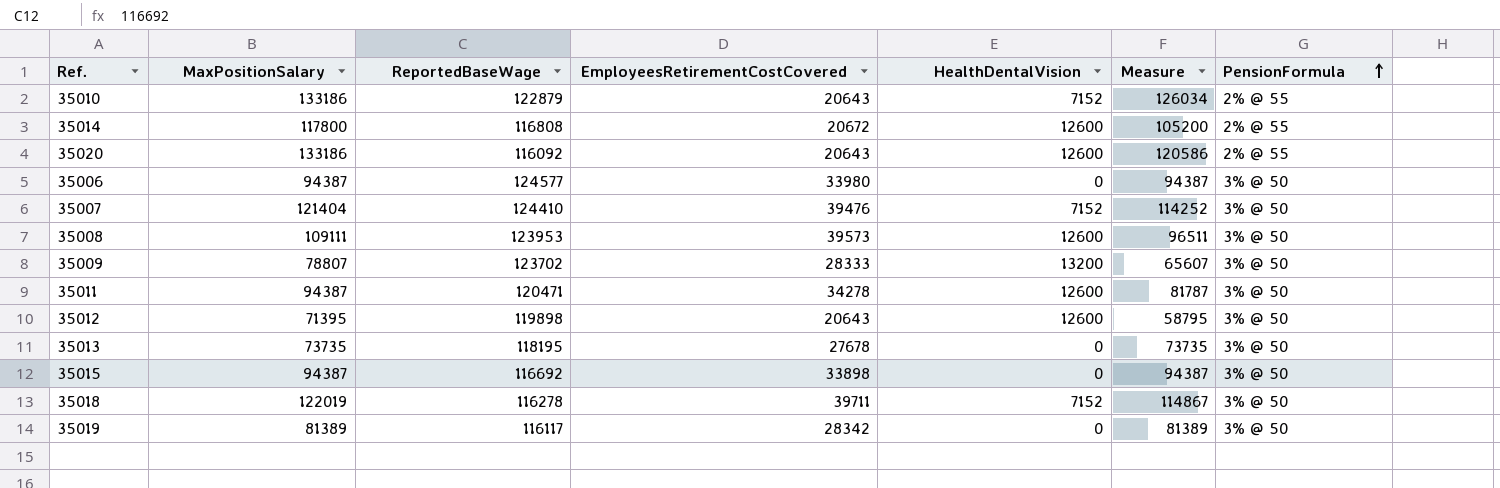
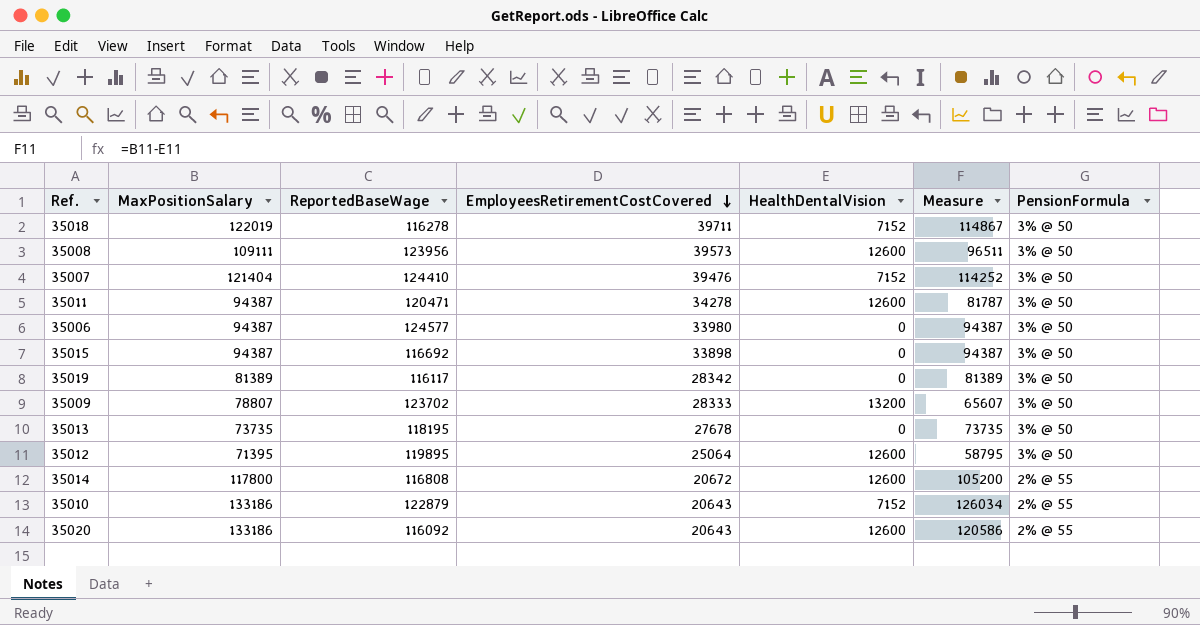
row order: PensionFormula ascending -> EmployeesRetirementCostCovered descending
35008 | ReportedBaseWage: 123953 -> 123956
35012 | ReportedBaseWage: 119898 -> 119895
35012 | EmployeesRetirementCostCovered: 20643 -> 25064

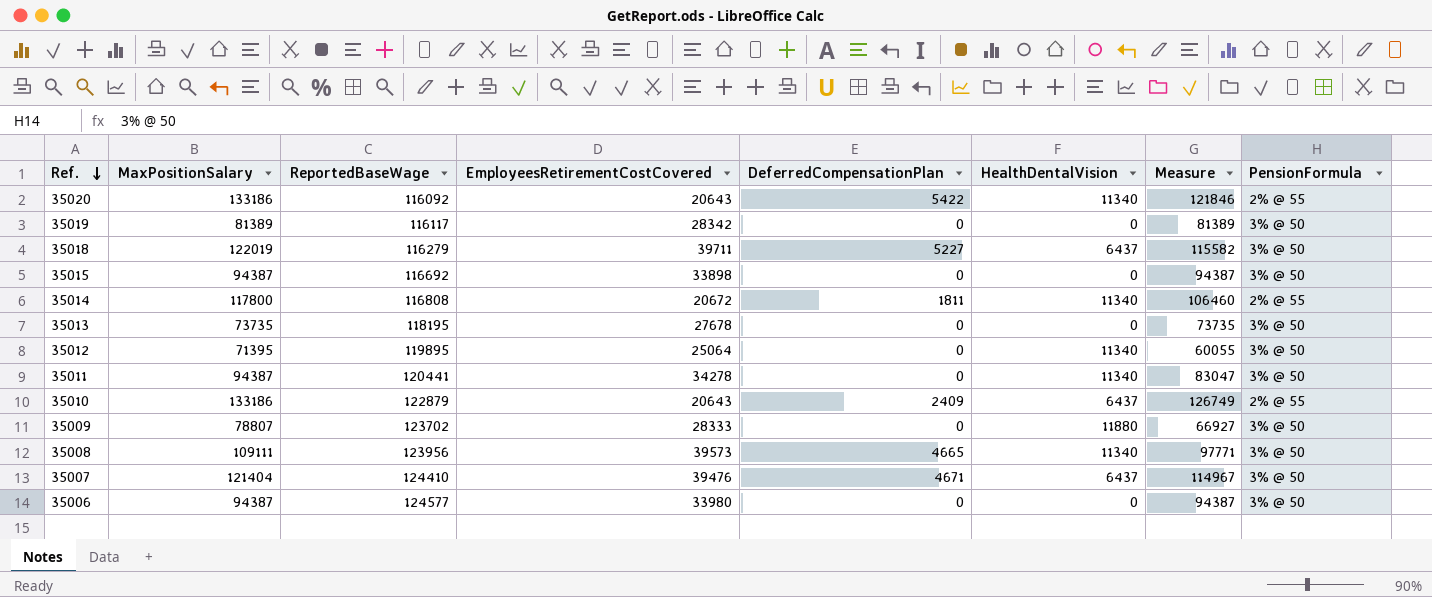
row order: EmployeesRetirementCostCovered descending -> Ref. descending
column DeferredCompensationPlan | position: none -> 5
35020 | HealthDentalVision: 12600 -> 11340
35020 | Measure: 120586 -> 121846
35018 | ReportedBaseWage: 116278 -> 116279
35018 | HealthDentalVision: 7152 -> 6437
35018 | Measure: 114867 -> 115582
35014 | HealthDentalVision: 12600 -> 11340
35014 | Measure: 105200 -> 106460
35012 | HealthDentalVision: 12600 -> 11340
35012 | Measure: 58795 -> 60055
35011 | ReportedBaseWage: 120471 -> 120441
35011 | HealthDentalVision: 12600 -> 11340
35011 | Measure: 81787 -> 83047
35010 | HealthDentalVision: 7152 -> 6437
35010 | Measure: 126034 -> 126749
35009 | HealthDentalVision: 13200 -> 11880
35009 | Measure: 65607 -> 66927
35008 | HealthDentalVision: 12600 -> 11340
35008 | Measure: 96511 -> 97771
35007 | HealthDentalVision: 7152 -> 6437
35007 | Measure: 114252 -> 114967

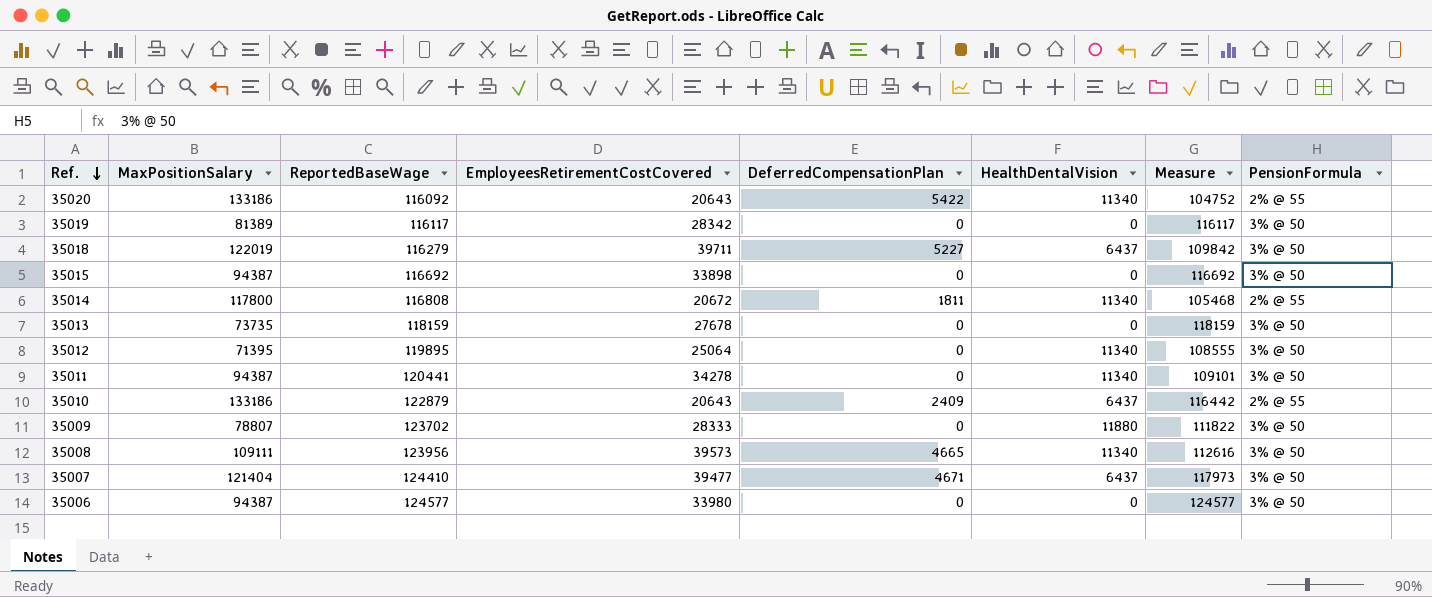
column Measure | formula: [MaxPositionSalary] - [HealthDentalVision] -> [ReportedBaseWage] - [HealthDentalVision]
35013 | ReportedBaseWage: 118195 -> 118159
35007 | EmployeesRetirementCostCovered: 39476 -> 39477

